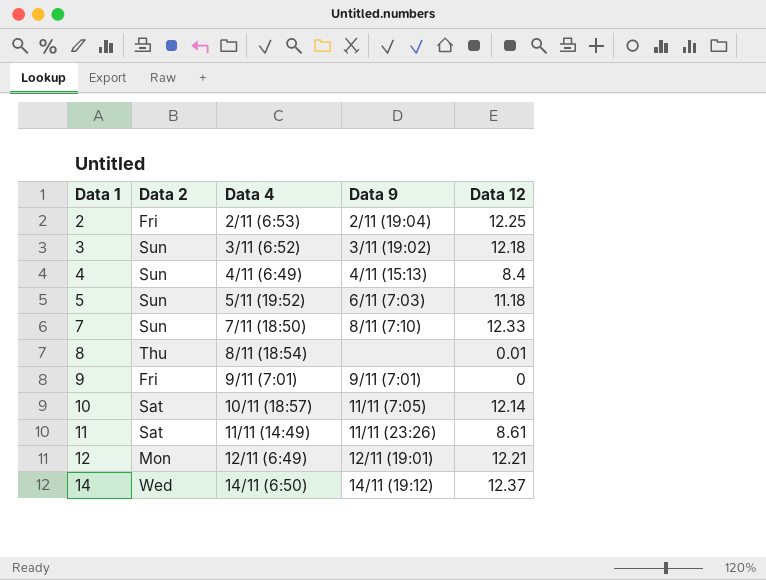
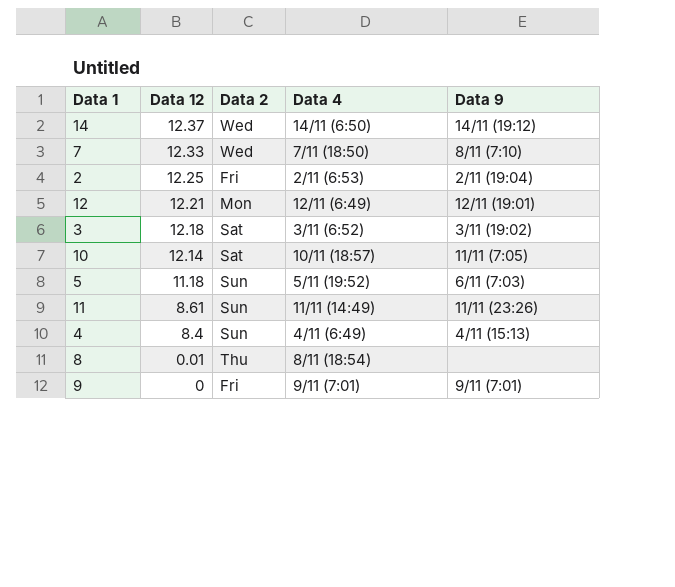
row order: Data 1 ascending -> Data 12 descending
column Data 12 | position: 5 -> 2
7 | Data 2: Sun -> Wed
3 | Data 2: Sun -> Sat
11 | Data 2: Sat -> Sun

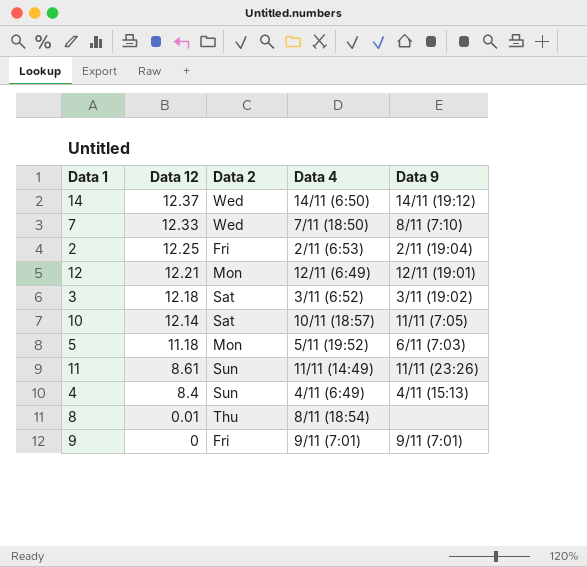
5 | Data 2: Sun -> Mon

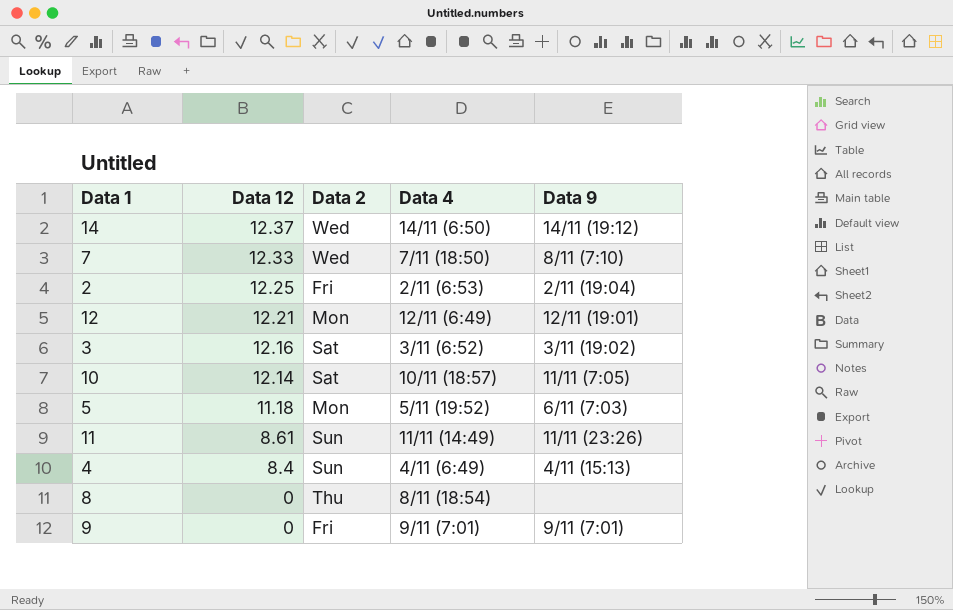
3 | Data 12: 12.18 -> 12.16
8 | Data 12: 0.01 -> 0

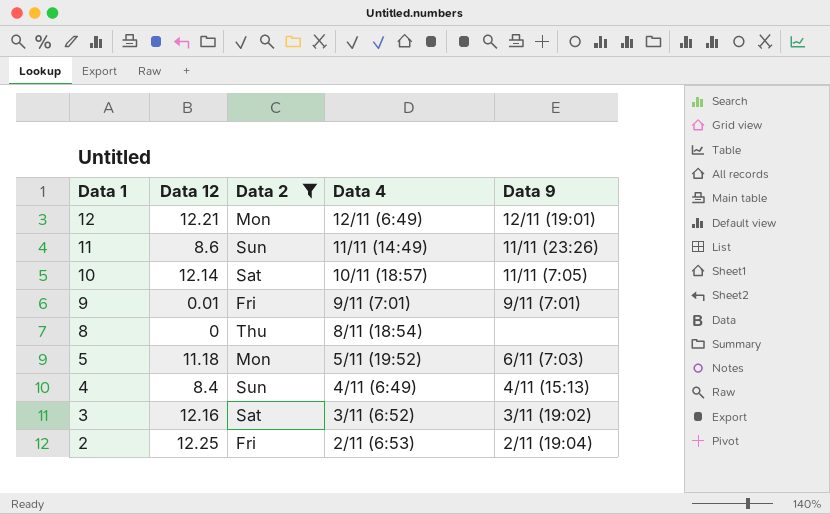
filter: none -> Data 2 != Wed
row order: Data 12 descending -> Data 1 descending
11 | Data 12: 8.61 -> 8.6
9 | Data 12: 0 -> 0.01

